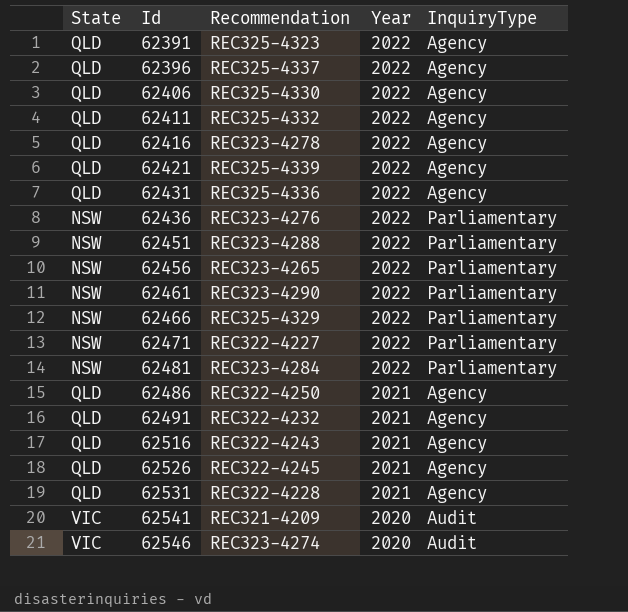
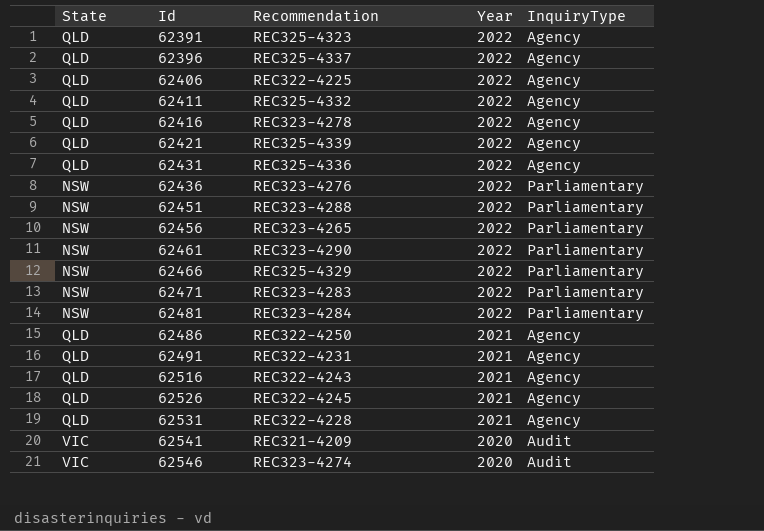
62406 | Recommendation: REC325-4330 -> REC322-4225
62471 | Recommendation: REC322-4227 -> REC323-4283
62491 | Recommendation: REC322-4232 -> REC322-4231

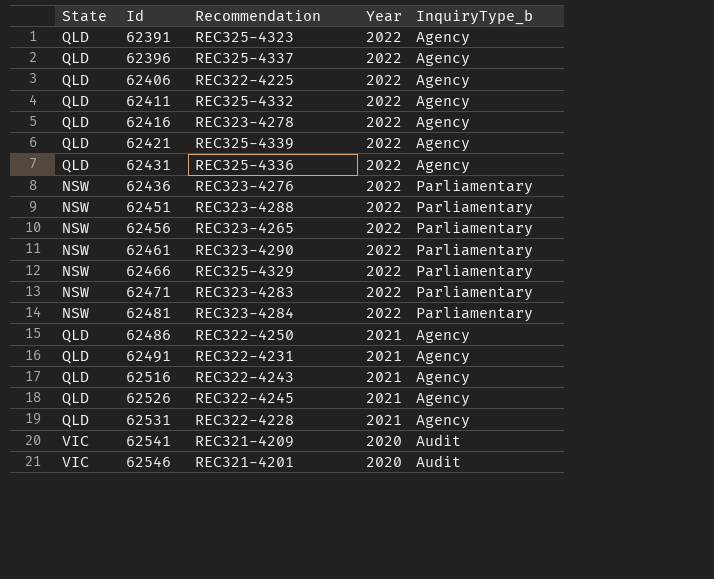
column name: InquiryType -> InquiryType_b
62546 | Recommendation: REC323-4274 -> REC321-4201

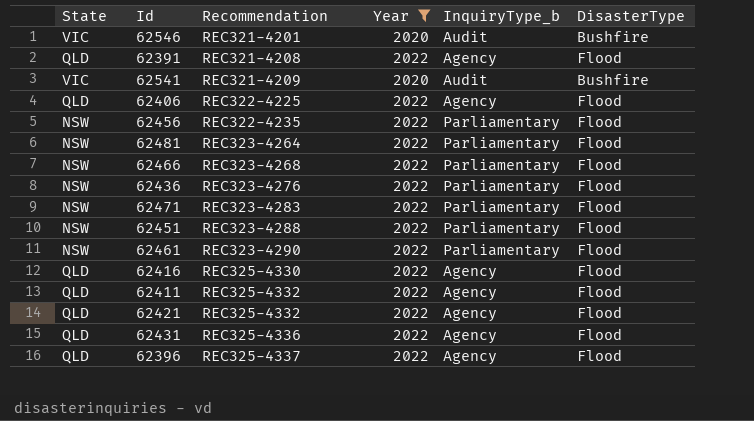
filter: none -> Year != 2021
row order: Id ascending -> Recommendation ascending
column DisasterType | position: none -> 6
62391 | Recommendation: REC325-4323 -> REC321-4208
62456 | Recommendation: REC323-4265 -> REC322-4235
62481 | Recommendation: REC323-4284 -> REC323-4264
62466 | Recommendation: REC325-4329 -> REC323-4268
62416 | Recommendation: REC323-4278 -> REC325-4330
62421 | Recommendation: REC325-4339 -> REC325-4332

